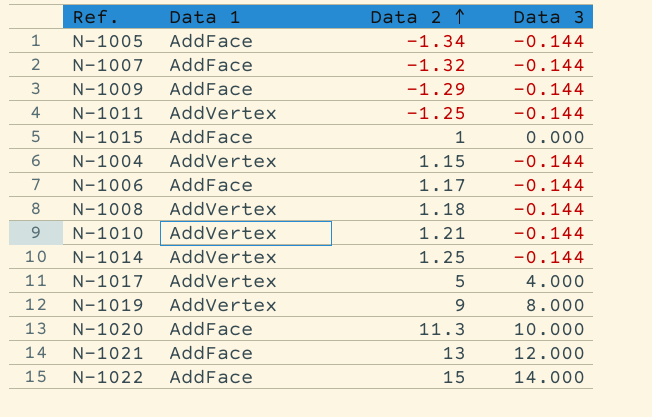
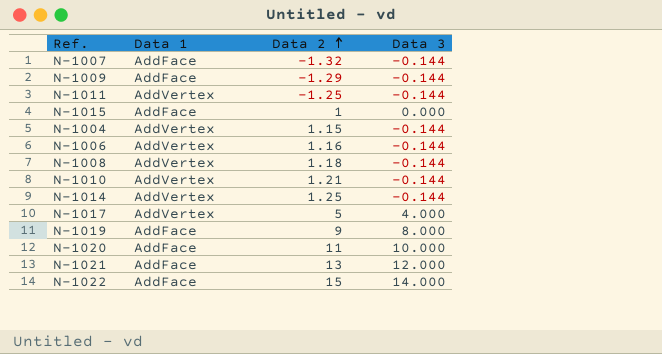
row N-1005: AddFace | -1.34 | -0.144 -> none
N-1006 | Data 1: AddFace -> AddVertex
N-1006 | Data 2: 1.17 -> 1.16
N-1019 | Data 1: AddVertex -> AddFace
N-1020 | Data 2: 11.3 -> 11

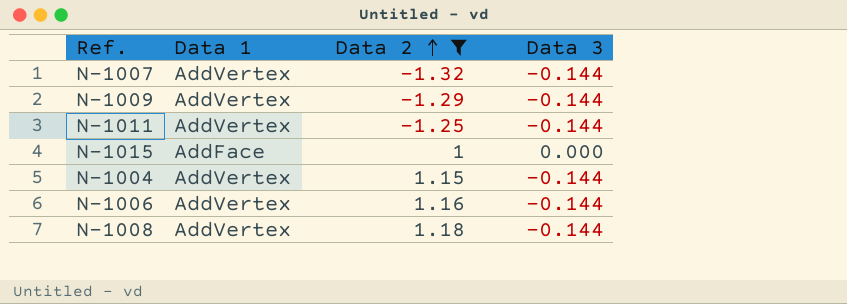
filter: none -> Data 2 <= 1.18
N-1007 | Data 1: AddFace -> AddVertex
N-1009 | Data 1: AddFace -> AddVertex

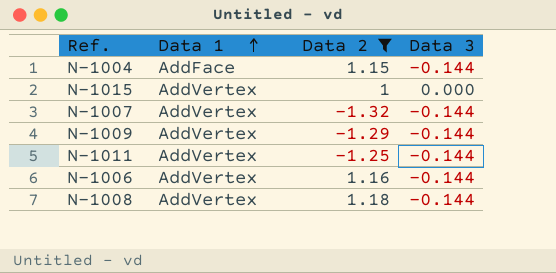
row order: Data 2 ascending -> Data 1 ascending
N-1004 | Data 1: AddVertex -> AddFace
N-1015 | Data 1: AddFace -> AddVertex

